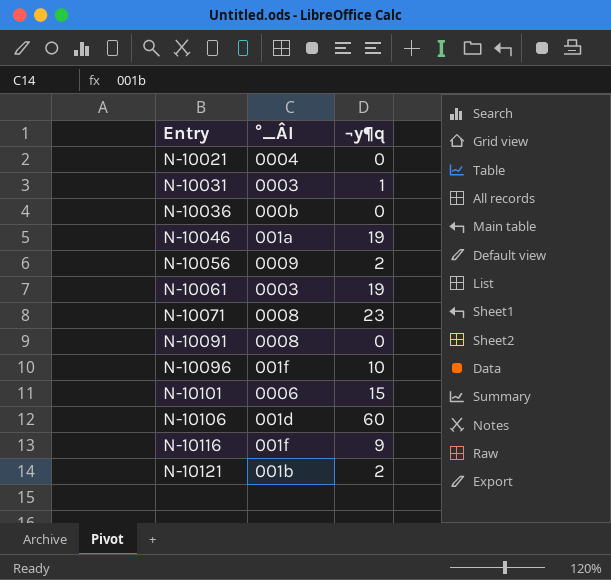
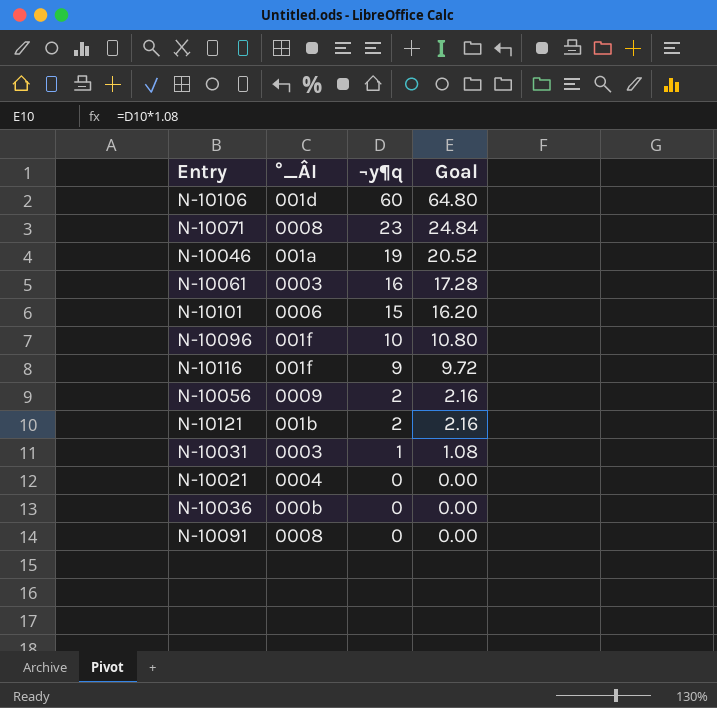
row order: Entry ascending -> ¬y¶q descending
column Goal | formula: none -> [¬y¶q] * 1.08
N-10061 | ¬y¶q: 19 -> 16

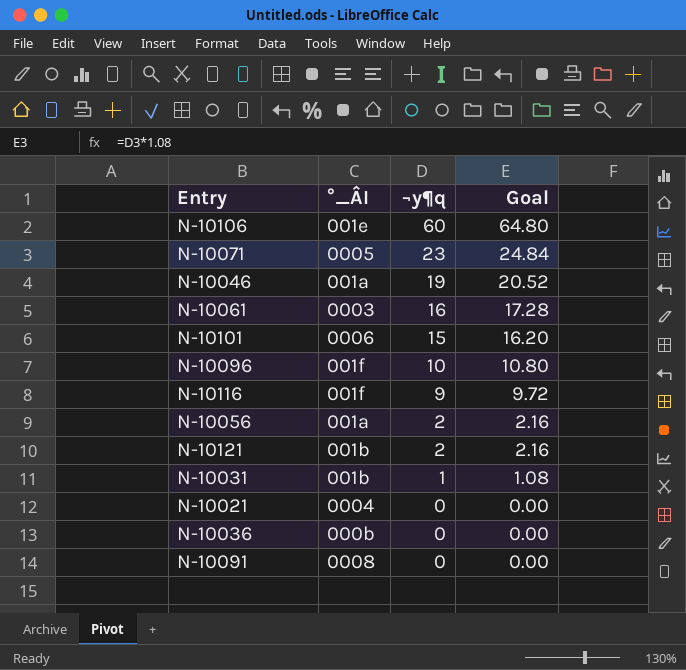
N-10106 | °_ÂI: 001d -> 001e
N-10071 | °_ÂI: 0008 -> 0005
N-10056 | °_ÂI: 0009 -> 001a
N-10031 | °_ÂI: 0003 -> 001b

